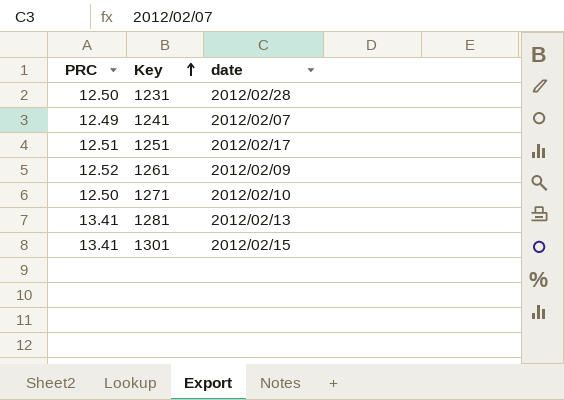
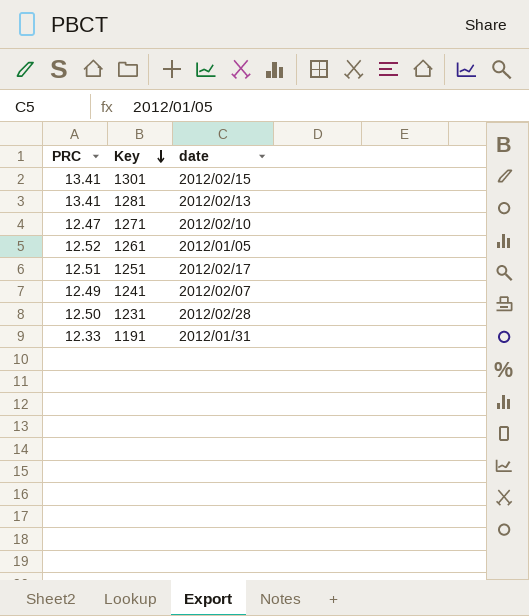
row order: Key ascending -> Key descending
1271 | PRC: 12.50 -> 12.47
1261 | date: 2012/02/09 -> 2012/01/05
row 1191: none -> 12.33 | 2012/01/31

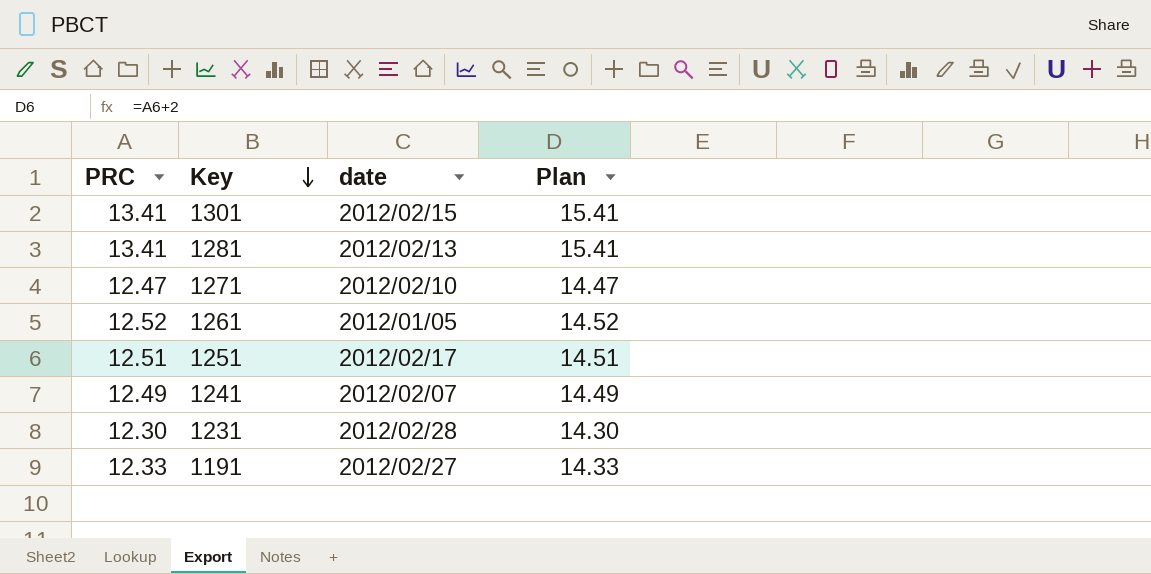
column Plan | formula: none -> [PRC] + 2
1231 | PRC: 12.50 -> 12.30
1191 | date: 2012/01/31 -> 2012/02/27

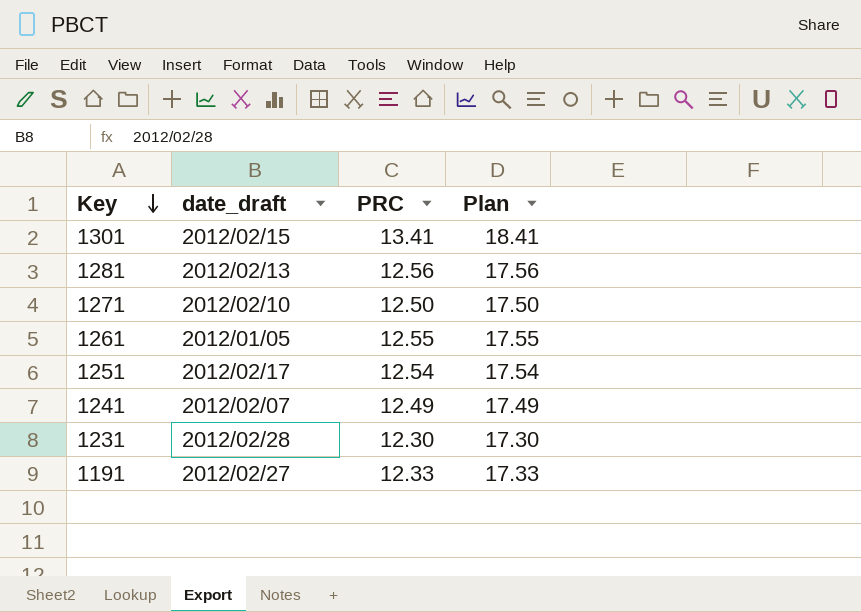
column name: date -> date_draft
column PRC | position: 1 -> 3
column Plan | formula: [PRC] + 2 -> [PRC] + 5
1281 | PRC: 13.41 -> 12.56
1271 | PRC: 12.47 -> 12.50
1261 | PRC: 12.52 -> 12.55
1251 | PRC: 12.51 -> 12.54

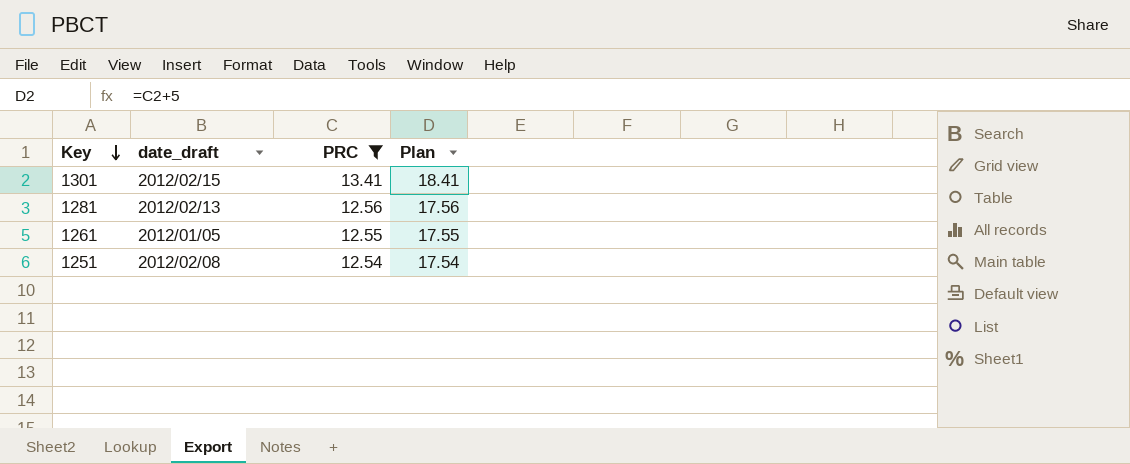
filter: none -> PRC >= 12.54
1251 | date_draft: 2012/02/17 -> 2012/02/08

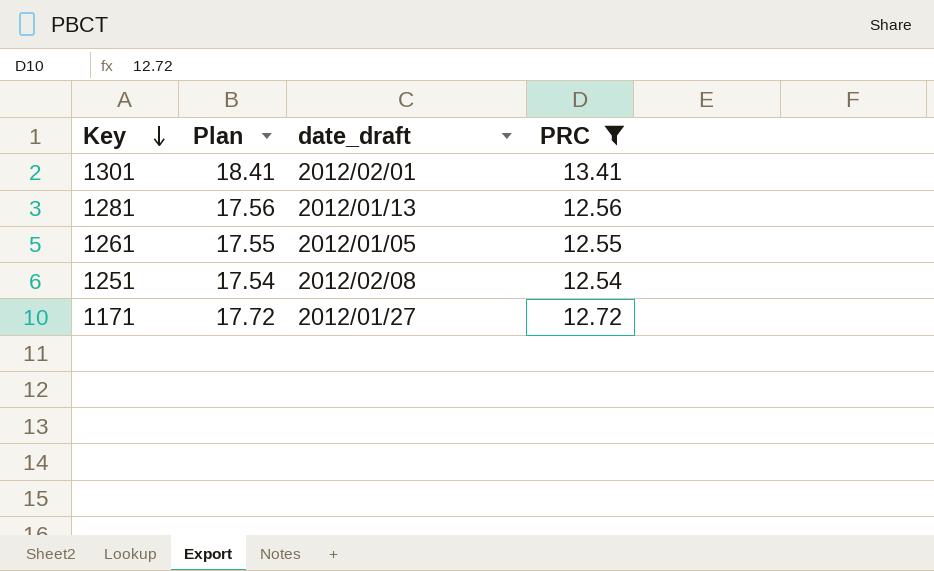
column Plan | position: 4 -> 2
1301 | date_draft: 2012/02/15 -> 2012/02/01
1281 | date_draft: 2012/02/13 -> 2012/01/13
row 1171: none -> 17.72 | 2012/01/27 | 12.72

